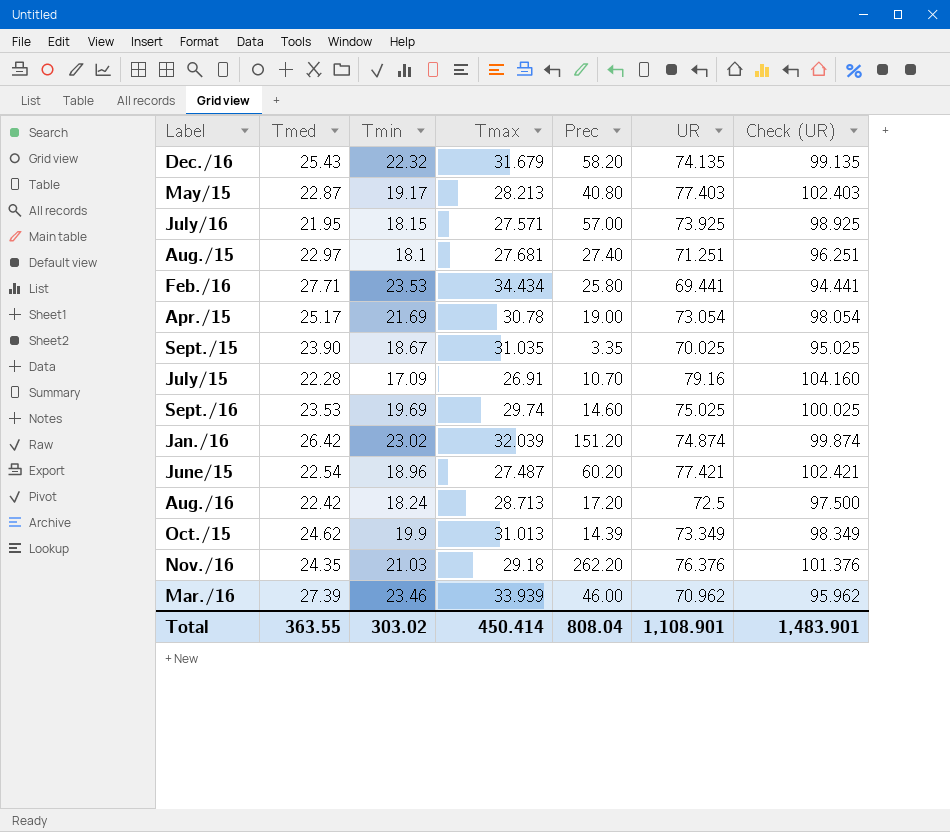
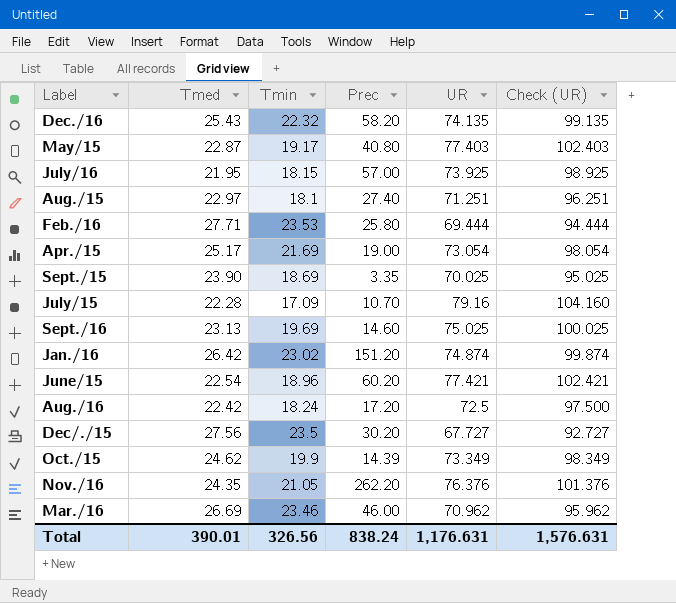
column Tmax | position: 4 -> none
Feb./16 | UR: 69.441 -> 69.444
Feb./16 | Check (UR): 94.441 -> 94.444
Sept./15 | Tmin: 18.67 -> 18.69
Sept./16 | Tmed: 23.53 -> 23.13
row Dec/./15: none -> 27.56 | 23.5 | 30.20 | 67.727 | 92.727
Nov./16 | Tmin: 21.03 -> 21.05
Mar./16 | Tmed: 27.39 -> 26.69
Total | Tmed: 363.55 -> 390.01
Total | Tmin: 303.02 -> 326.56
Total | Prec: 808.04 -> 838.24
Total | UR: 1,108.901 -> 1,176.631
Total | Check (UR): 1,483.901 -> 1,576.631

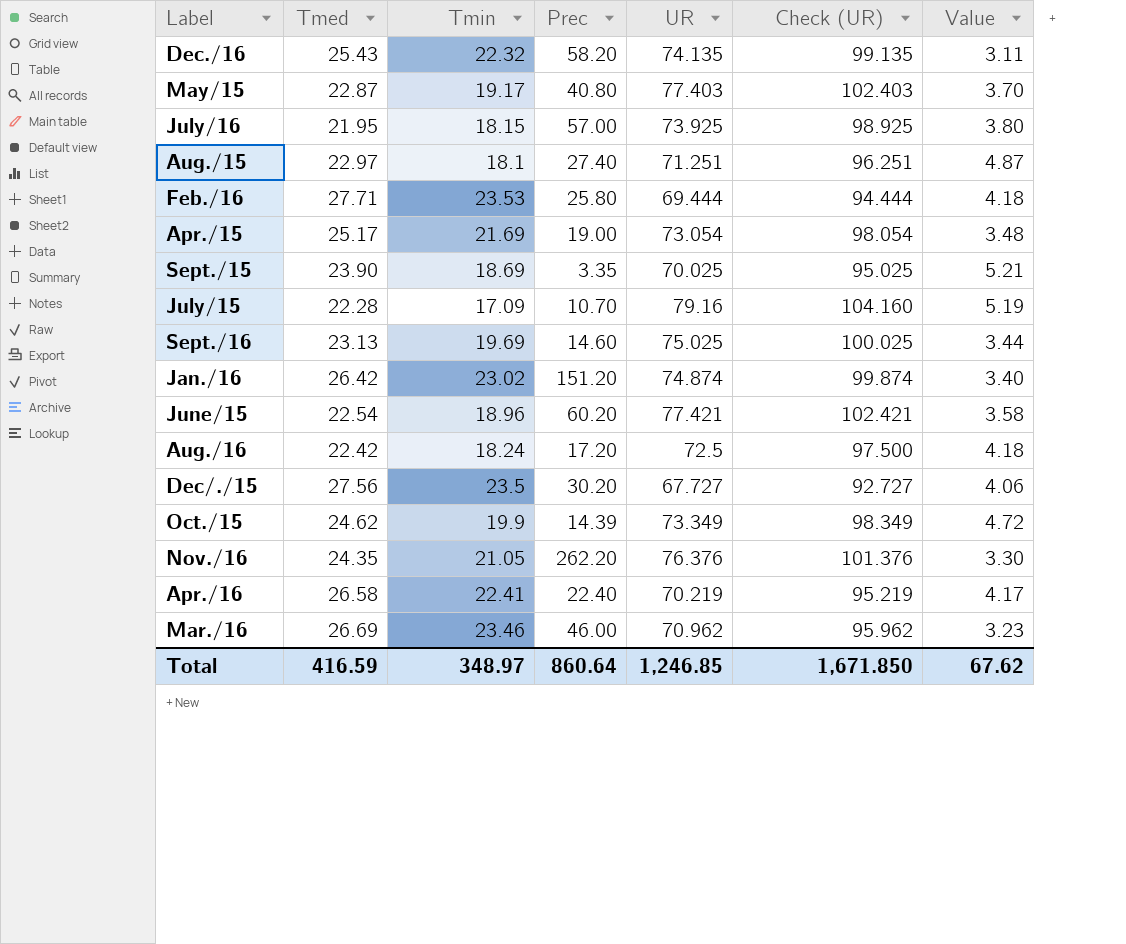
column Value | formula: none -> [Tmed] - [Tmin]
row Apr./16: none -> 26.58 | 22.41 | 22.40 | 70.219 | 95.219 | 4.17
Total | Tmed: 390.01 -> 416.59
Total | Tmin: 326.56 -> 348.97
Total | Prec: 838.24 -> 860.64
Total | UR: 1,176.631 -> 1,246.85
Total | Check (UR): 1,576.631 -> 1,671.850

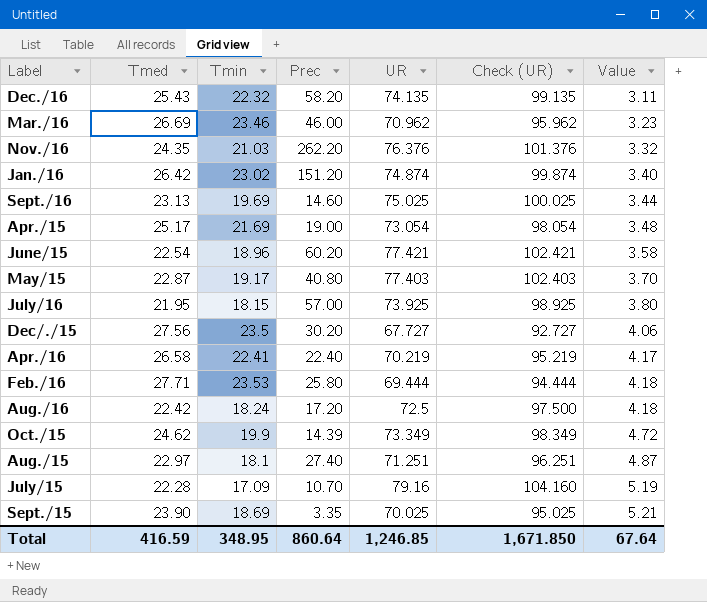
row order: none -> Value ascending
Nov./16 | Tmin: 21.05 -> 21.03
Nov./16 | Value: 3.30 -> 3.32
Total | Tmin: 348.97 -> 348.95
Total | Value: 67.62 -> 67.64

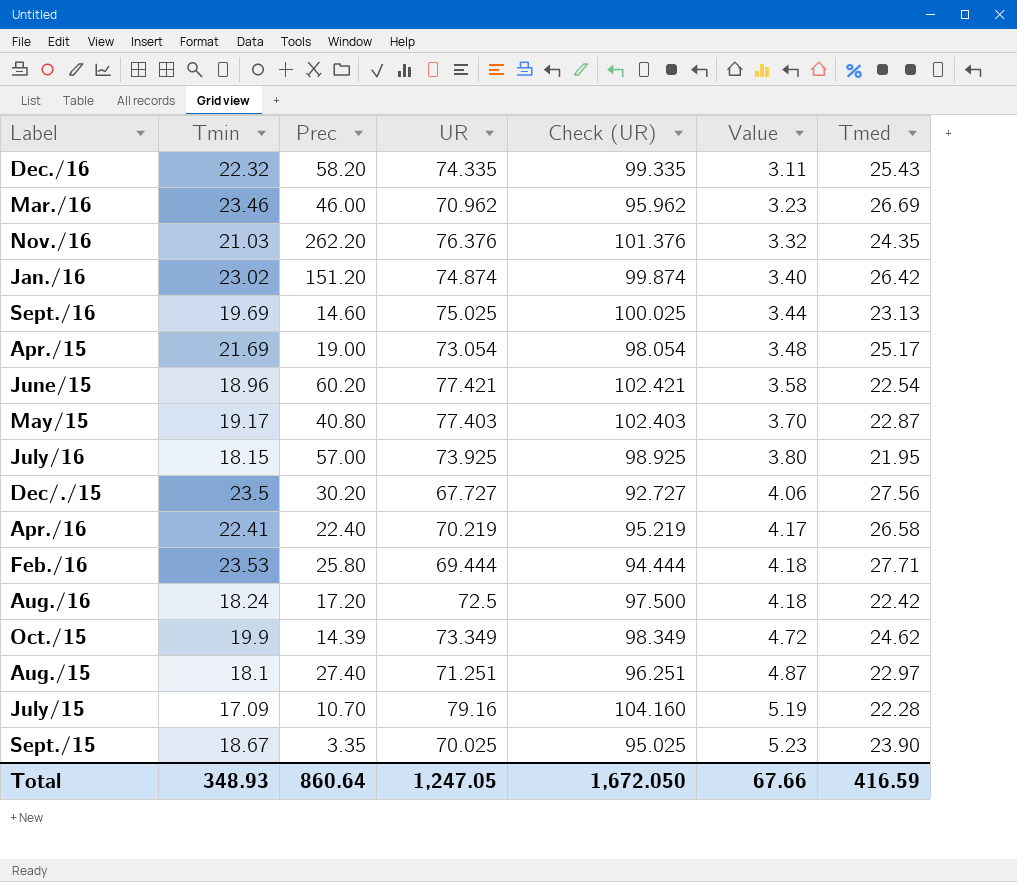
column Tmed | position: 2 -> 7
Dec./16 | UR: 74.135 -> 74.335
Dec./16 | Check (UR): 99.135 -> 99.335
Sept./15 | Tmin: 18.69 -> 18.67
Sept./15 | Value: 5.21 -> 5.23
Total | Tmin: 348.95 -> 348.93
Total | UR: 1,246.85 -> 1,247.05
Total | Check (UR): 1,671.850 -> 1,672.050
Total | Value: 67.64 -> 67.66

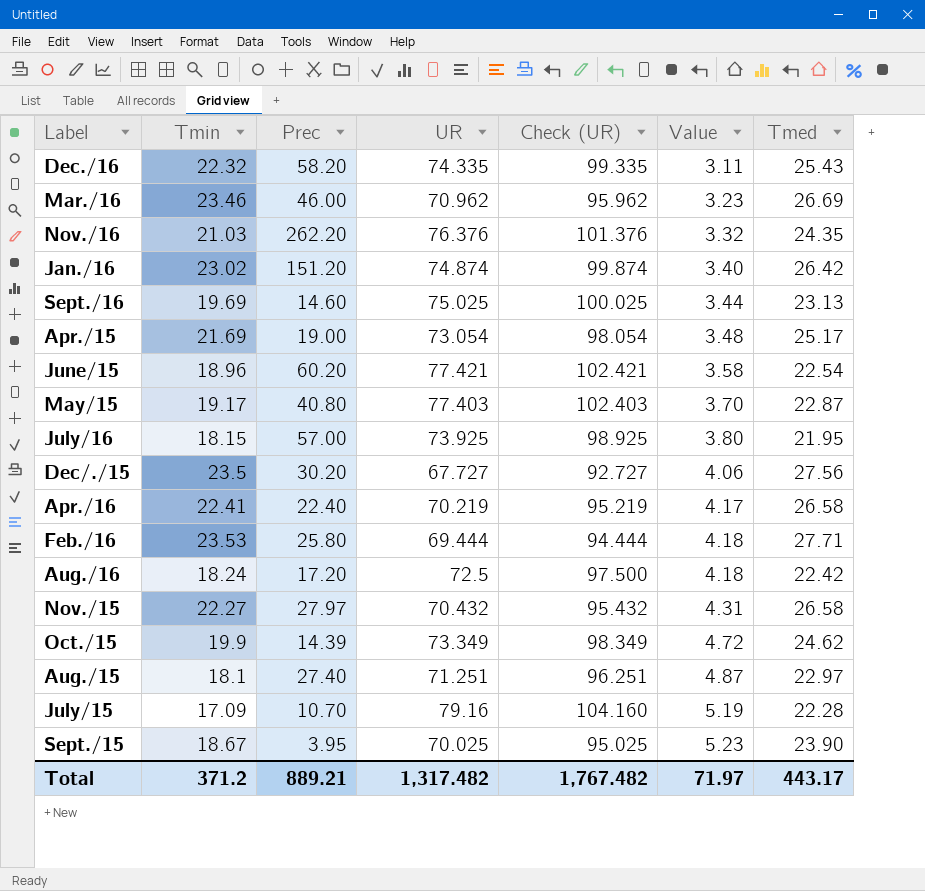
row Nov./15: none -> 22.27 | 27.97 | 70.432 | 95.432 | 4.31 | 26.58
Sept./15 | Prec: 3.35 -> 3.95
Total | Tmin: 348.93 -> 371.2
Total | Prec: 860.64 -> 889.21
Total | UR: 1,247.05 -> 1,317.482
Total | Check (UR): 1,672.050 -> 1,767.482
Total | Value: 67.66 -> 71.97
Total | Tmed: 416.59 -> 443.17

